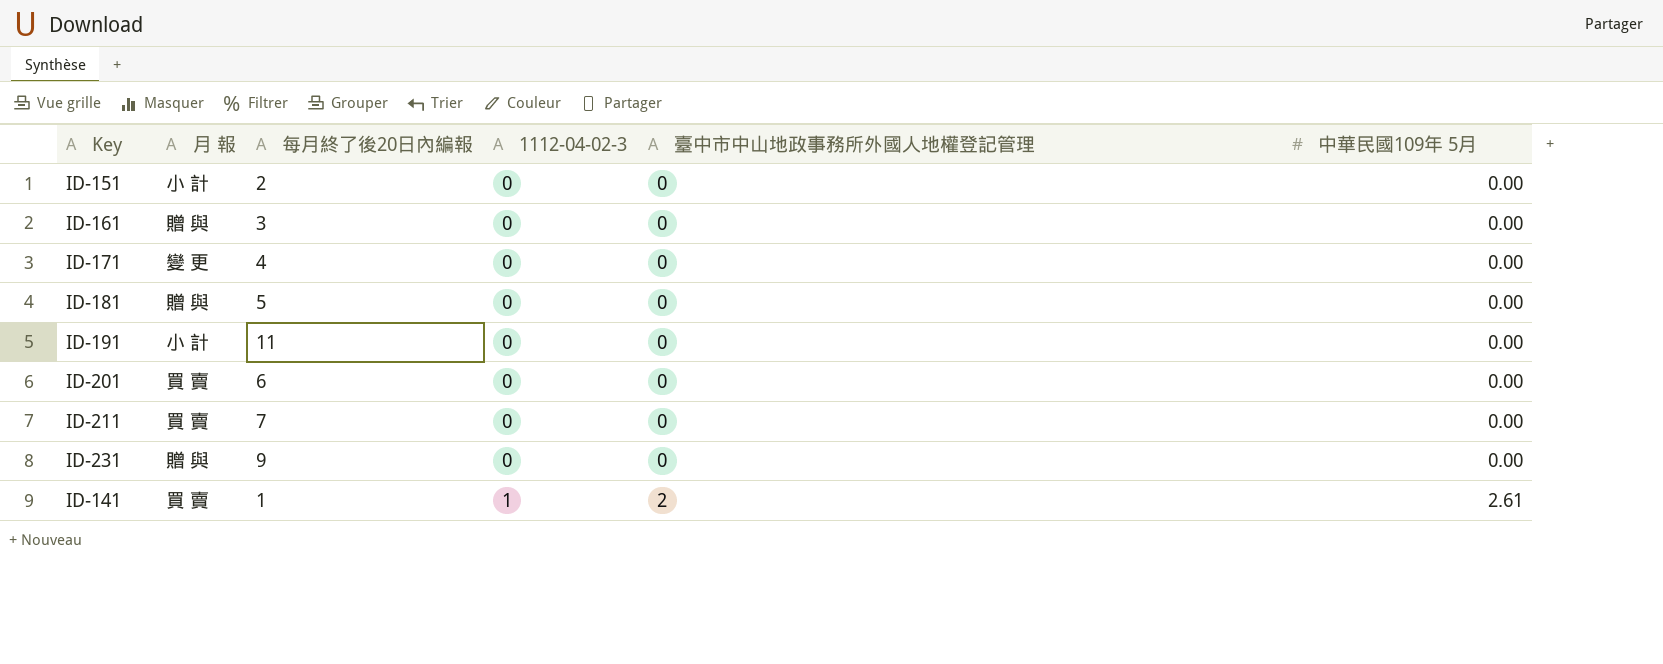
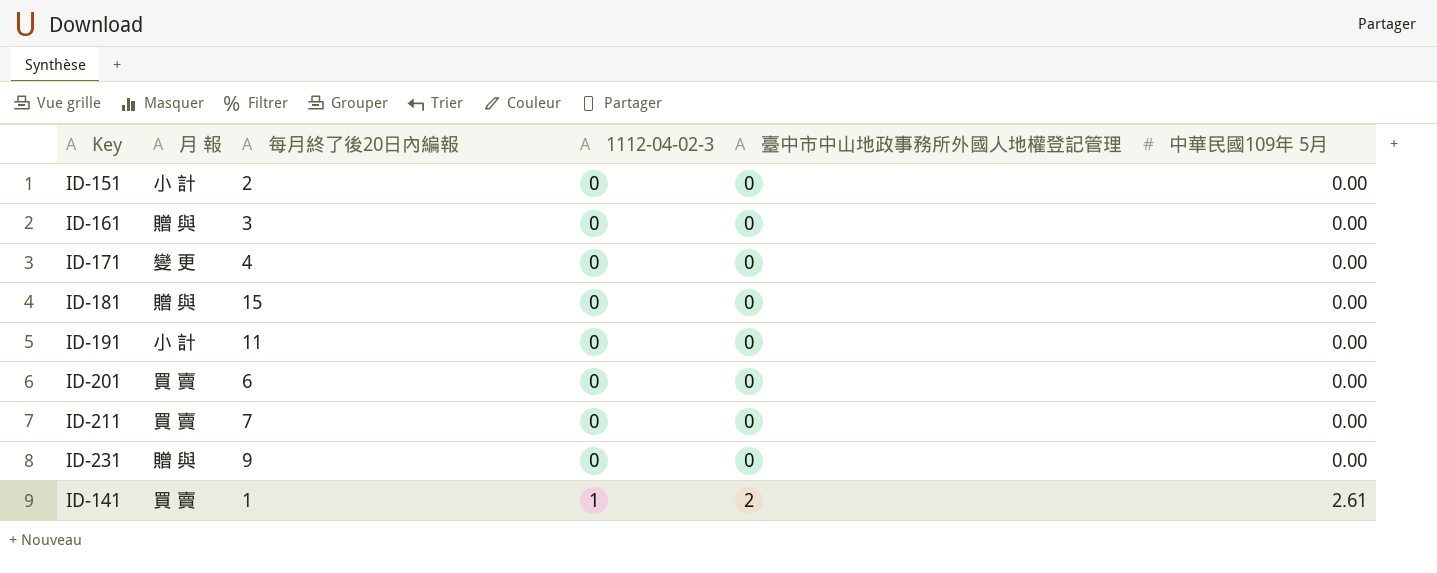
ID-181 | 每月終了後20日內編報: 5 -> 15

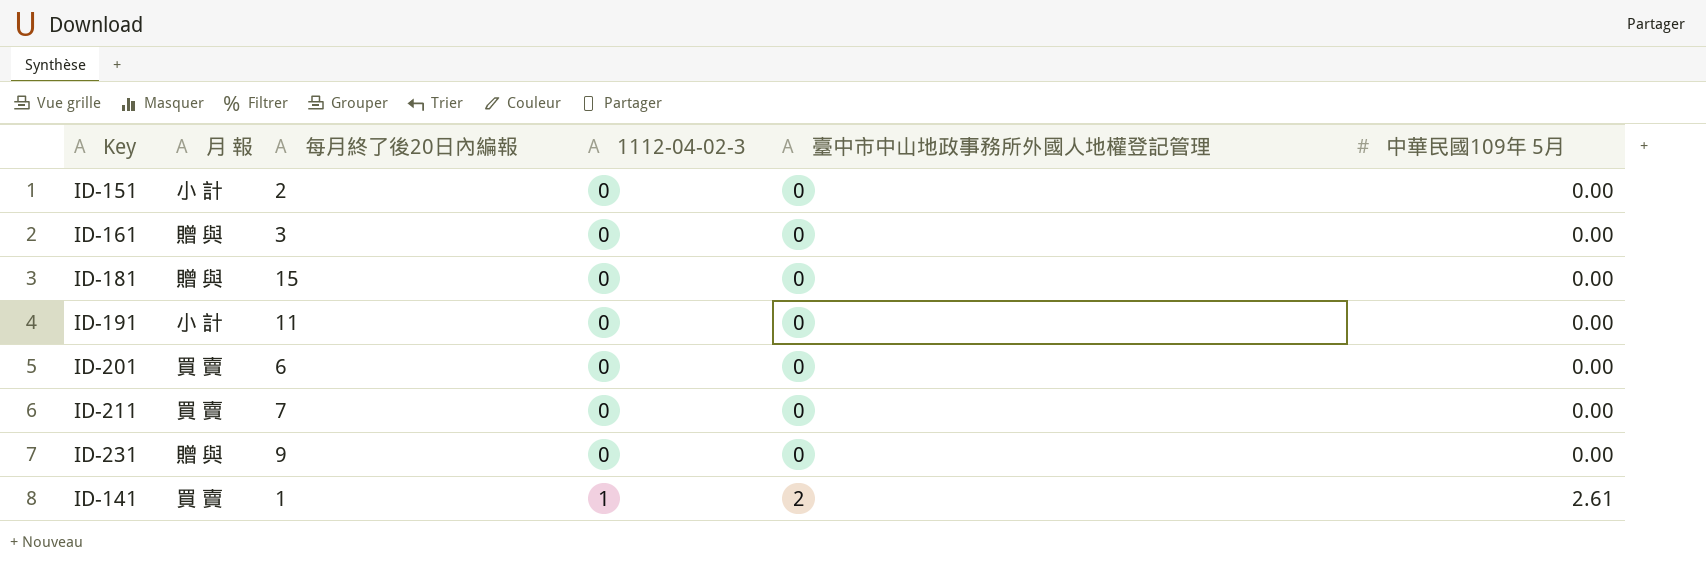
row ID-171: 變 更 | 4 | 0 | 0 | 0.00 -> none

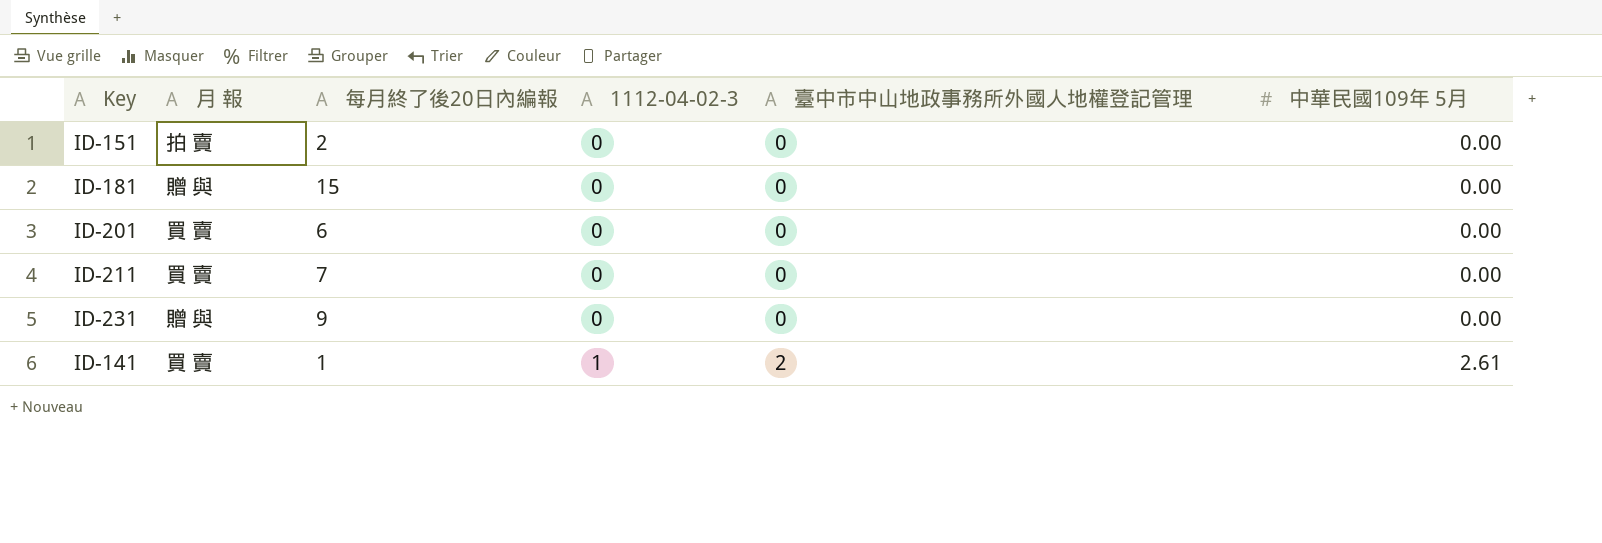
row ID-161: 贈 與 | 3 | 0 | 0 | 0.00 -> none
row ID-191: 小 計 | 11 | 0 | 0 | 0.00 -> none
ID-151 | 月 報: 小 計 -> 拍 賣

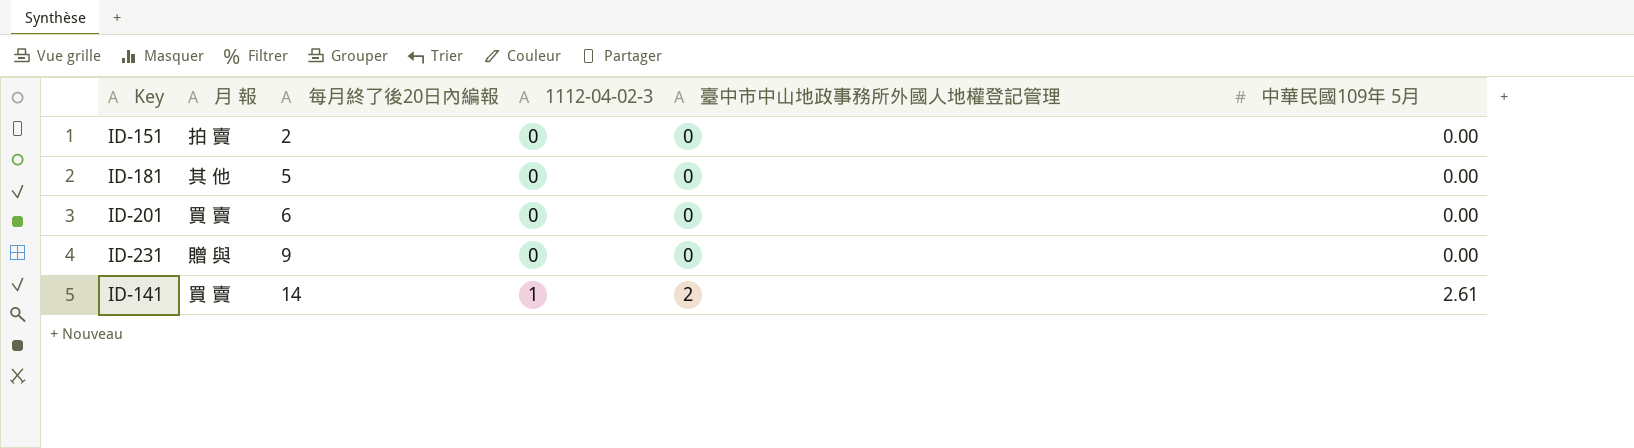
row ID-211: 買 賣 | 7 | 0 | 0 | 0.00 -> none
ID-181 | 月 報: 贈 與 -> 其 他
ID-181 | 每月終了後20日內編報: 15 -> 5
ID-141 | 每月終了後20日內編報: 1 -> 14

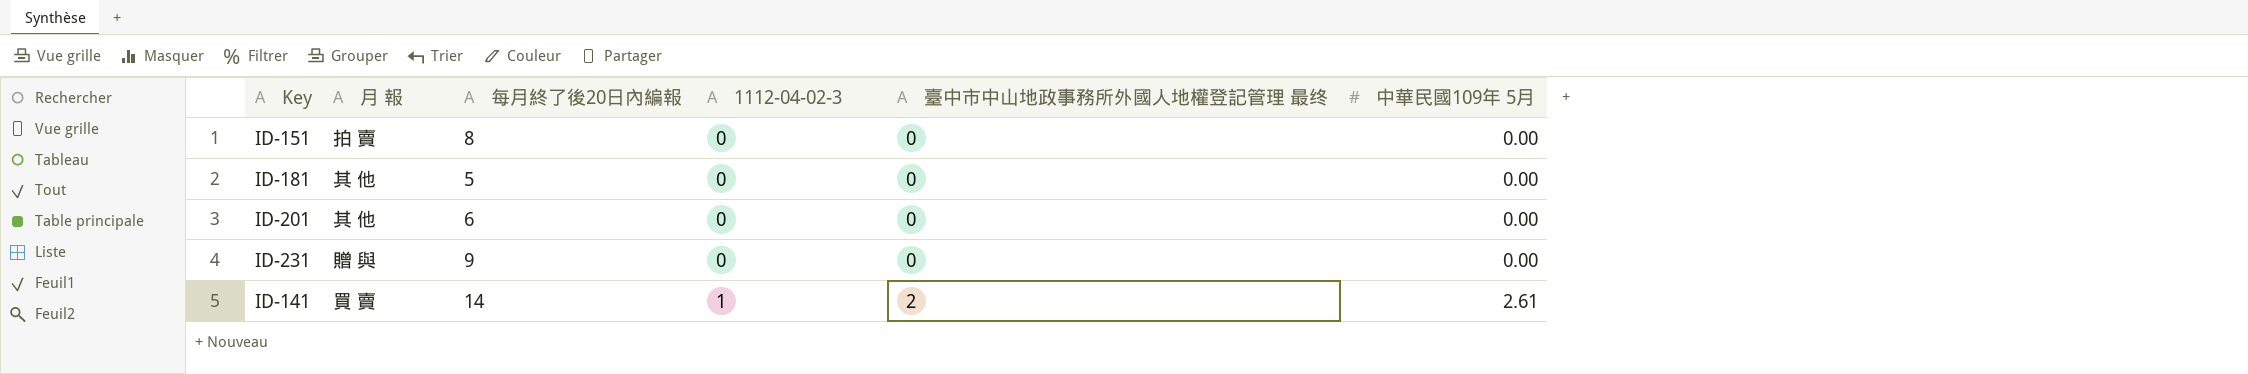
column name: 臺中市中山地政事務所外國人地權登記管理 -> 臺中市中山地政事務所外國人地權登記管理 最终
ID-151 | 每月終了後20日內編報: 2 -> 8
ID-201 | 月 報: 買 賣 -> 其 他

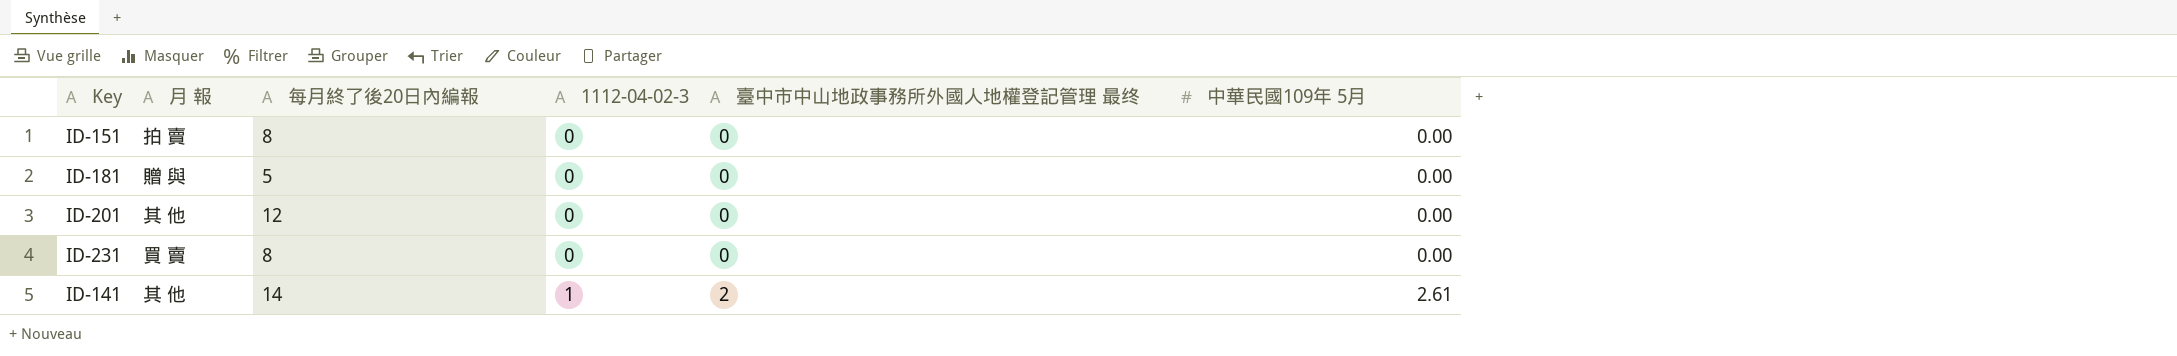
ID-181 | 月 報: 其 他 -> 贈 與
ID-201 | 每月終了後20日內編報: 6 -> 12
ID-231 | 月 報: 贈 與 -> 買 賣
ID-231 | 每月終了後20日內編報: 9 -> 8
ID-141 | 月 報: 買 賣 -> 其 他

